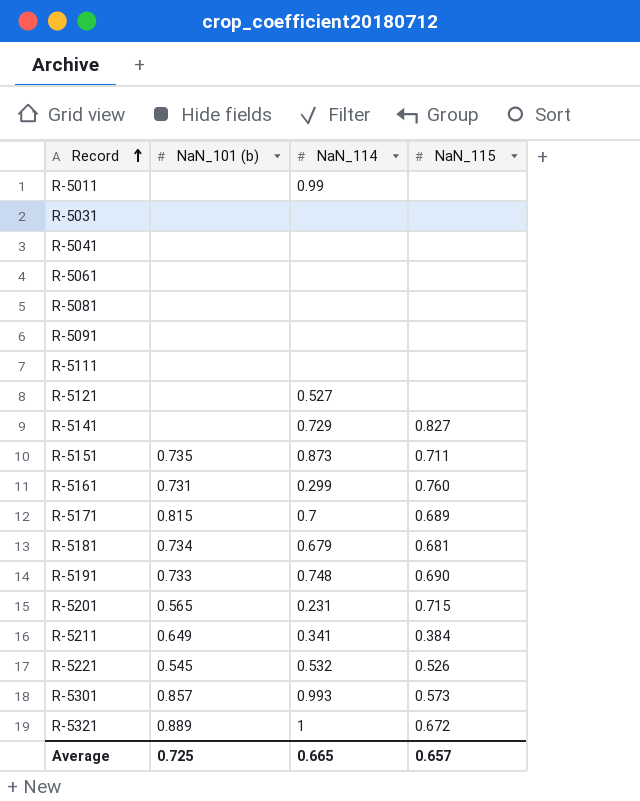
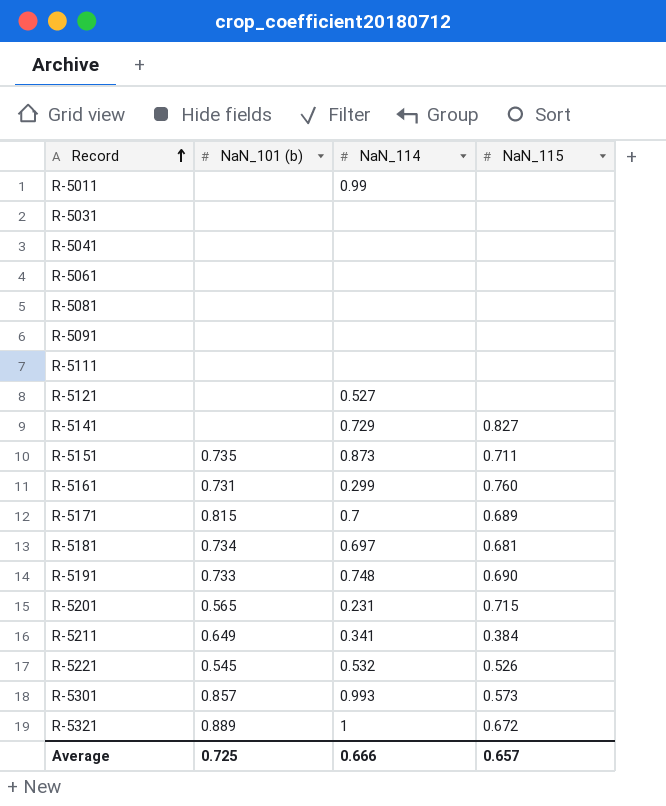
R-5181 | NaN_114: 0.679 -> 0.697
Average | NaN_114: 0.665 -> 0.666

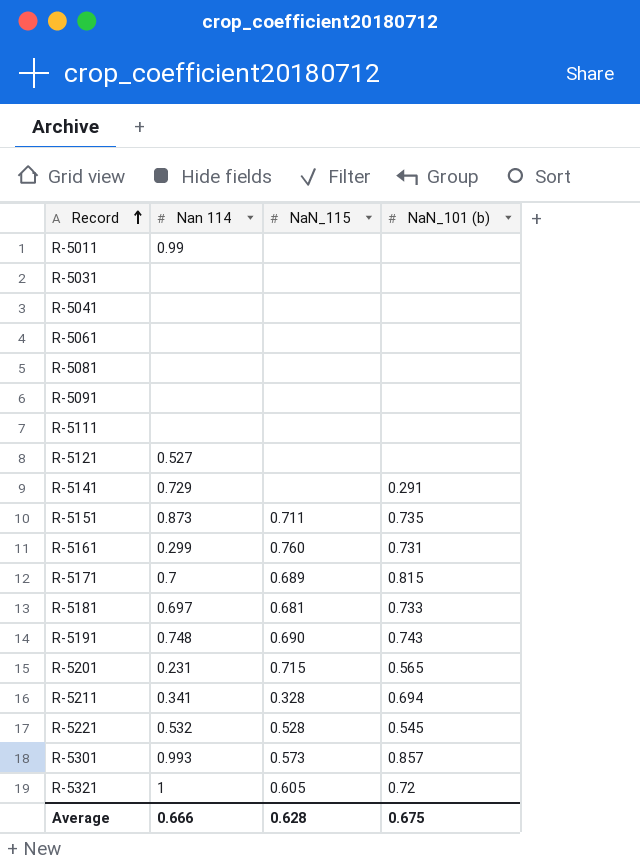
column name: NaN_114 -> Nan 114
column NaN_101 (b) | position: 2 -> 4
R-5141 | NaN_115: 0.827 -> none
R-5141 | NaN_101 (b): none -> 0.291
R-5181 | NaN_101 (b): 0.734 -> 0.733
R-5191 | NaN_101 (b): 0.733 -> 0.743
R-5211 | NaN_115: 0.384 -> 0.328
R-5211 | NaN_101 (b): 0.649 -> 0.694
R-5221 | NaN_115: 0.526 -> 0.528
R-5321 | NaN_115: 0.672 -> 0.605
R-5321 | NaN_101 (b): 0.889 -> 0.72
Average | NaN_115: 0.657 -> 0.628
Average | NaN_101 (b): 0.725 -> 0.675

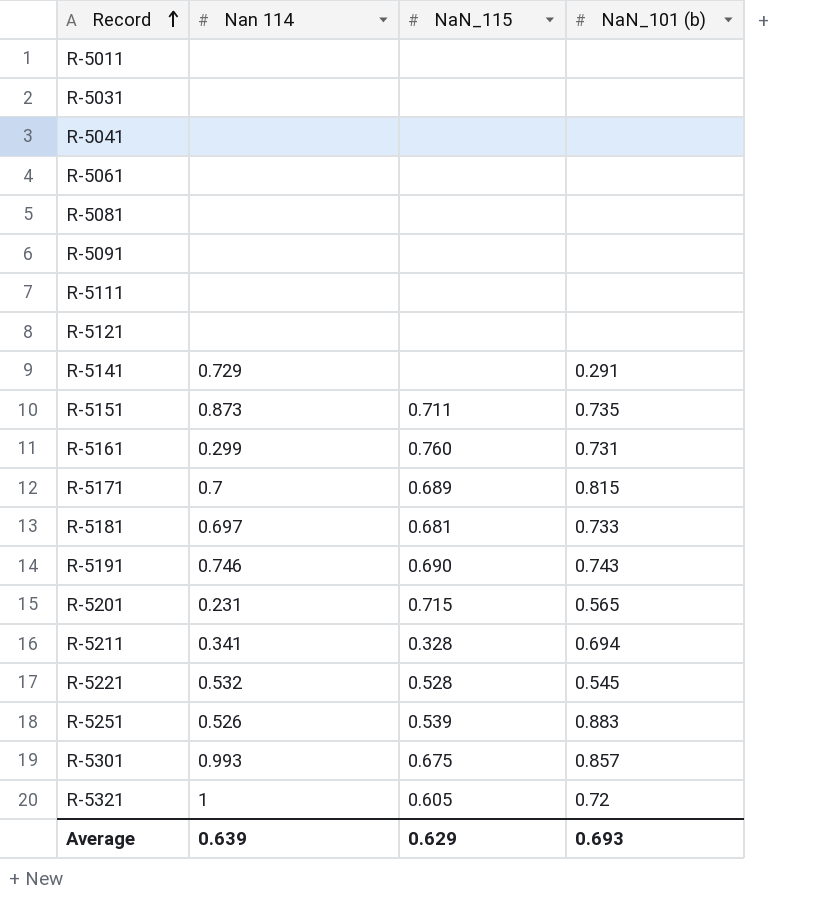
R-5011 | Nan 114: 0.99 -> none
R-5121 | Nan 114: 0.527 -> none
R-5191 | Nan 114: 0.748 -> 0.746
row R-5251: none -> 0.526 | 0.539 | 0.883
R-5301 | NaN_115: 0.573 -> 0.675
Average | Nan 114: 0.666 -> 0.639
Average | NaN_115: 0.628 -> 0.629
Average | NaN_101 (b): 0.675 -> 0.693

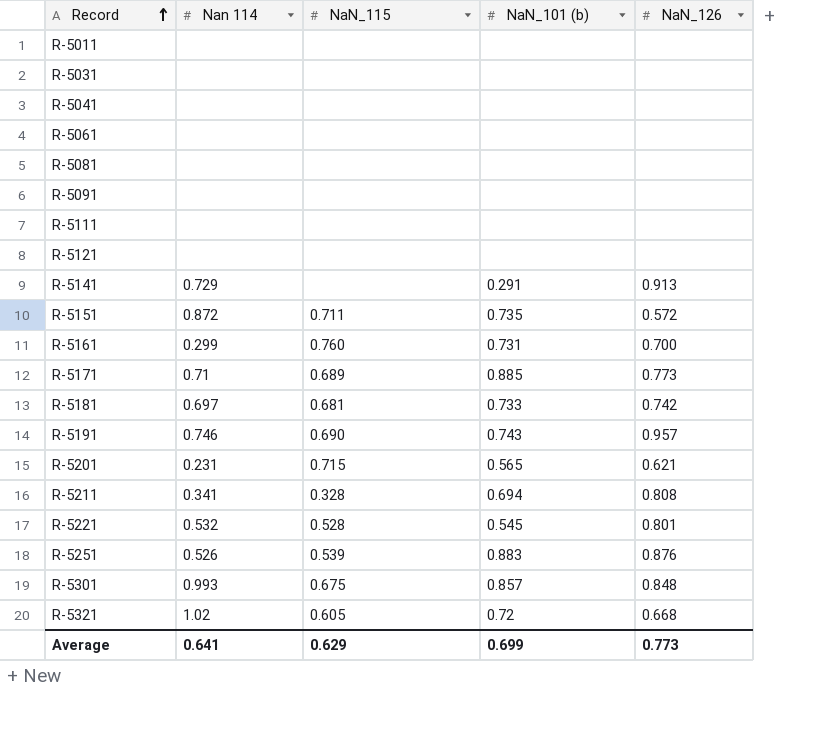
column NaN_126 | position: none -> 5
R-5151 | Nan 114: 0.873 -> 0.872
R-5171 | Nan 114: 0.7 -> 0.71
R-5171 | NaN_101 (b): 0.815 -> 0.885
R-5321 | Nan 114: 1 -> 1.02
Average | Nan 114: 0.639 -> 0.641
Average | NaN_101 (b): 0.693 -> 0.699

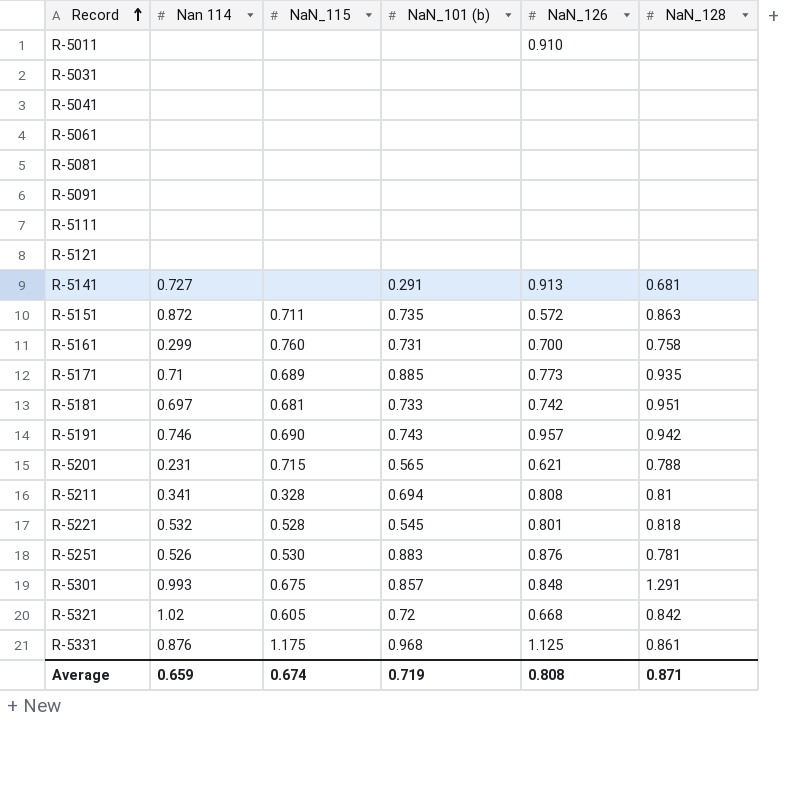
column NaN_128 | position: none -> 6
R-5011 | NaN_126: none -> 0.910
R-5141 | Nan 114: 0.729 -> 0.727
R-5251 | NaN_115: 0.539 -> 0.530
row R-5331: none -> 0.876 | 1.175 | 0.968 | 1.125 | 0.861
Average | Nan 114: 0.641 -> 0.659
Average | NaN_115: 0.629 -> 0.674
Average | NaN_101 (b): 0.699 -> 0.719
Average | NaN_126: 0.773 -> 0.808

